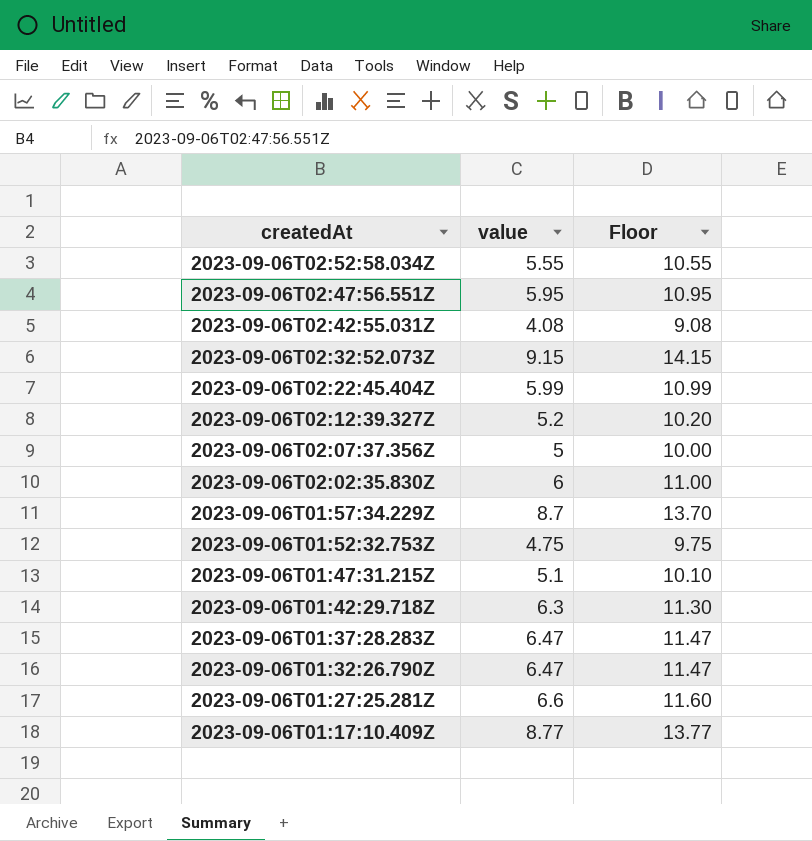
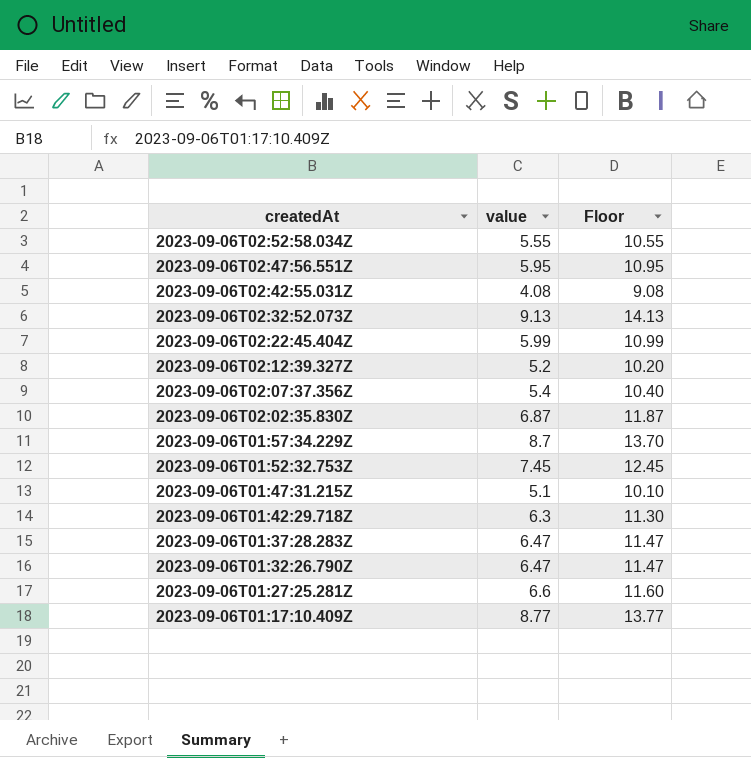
2023-09-06T02:32:52.073Z | value: 9.15 -> 9.13
2023-09-06T02:32:52.073Z | Floor: 14.15 -> 14.13
2023-09-06T02:07:37.356Z | value: 5 -> 5.4
2023-09-06T02:07:37.356Z | Floor: 10.00 -> 10.40
2023-09-06T02:02:35.830Z | value: 6 -> 6.87
2023-09-06T02:02:35.830Z | Floor: 11.00 -> 11.87
2023-09-06T01:52:32.753Z | value: 4.75 -> 7.45
2023-09-06T01:52:32.753Z | Floor: 9.75 -> 12.45

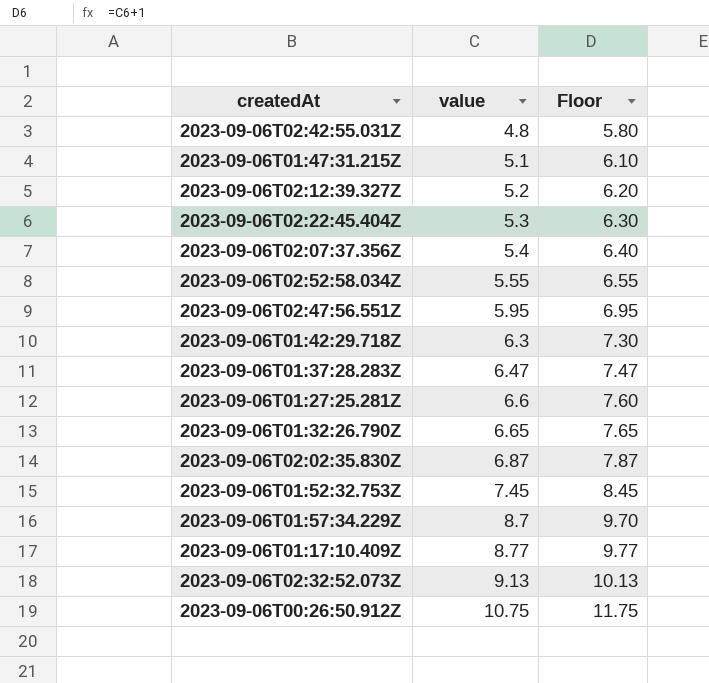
row order: createdAt descending -> value ascending
column Floor | formula: [value] + 5 -> [value] + 1
2023-09-06T02:42:55.031Z | value: 4.08 -> 4.8
2023-09-06T02:22:45.404Z | value: 5.99 -> 5.3
2023-09-06T01:32:26.790Z | value: 6.47 -> 6.65
row 2023-09-06T00:26:50.912Z: none -> 10.75 | 11.75

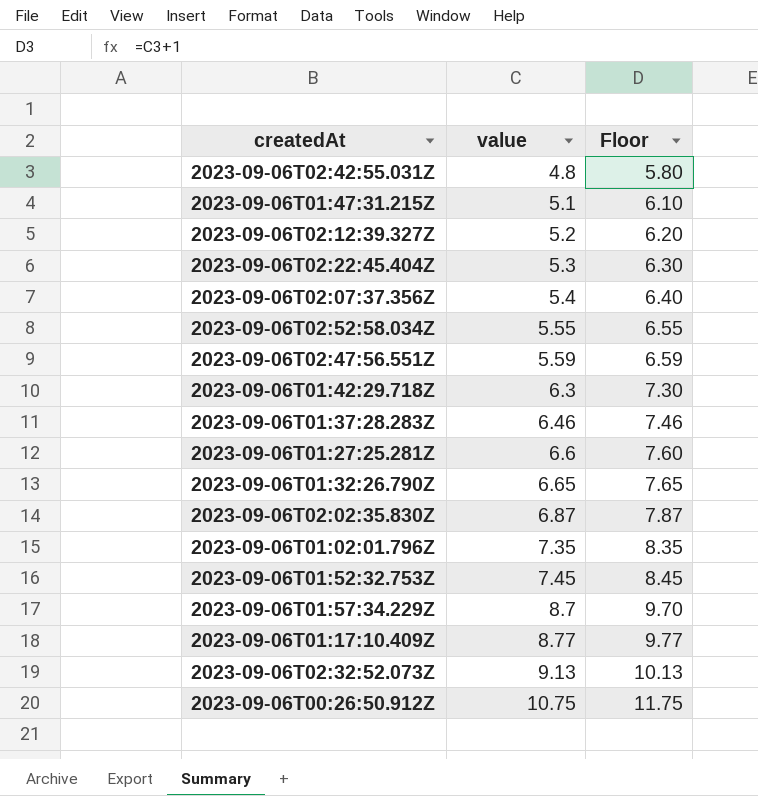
2023-09-06T02:47:56.551Z | value: 5.95 -> 5.59
2023-09-06T02:47:56.551Z | Floor: 6.95 -> 6.59
2023-09-06T01:37:28.283Z | value: 6.47 -> 6.46
2023-09-06T01:37:28.283Z | Floor: 7.47 -> 7.46
row 2023-09-06T01:02:01.796Z: none -> 7.35 | 8.35

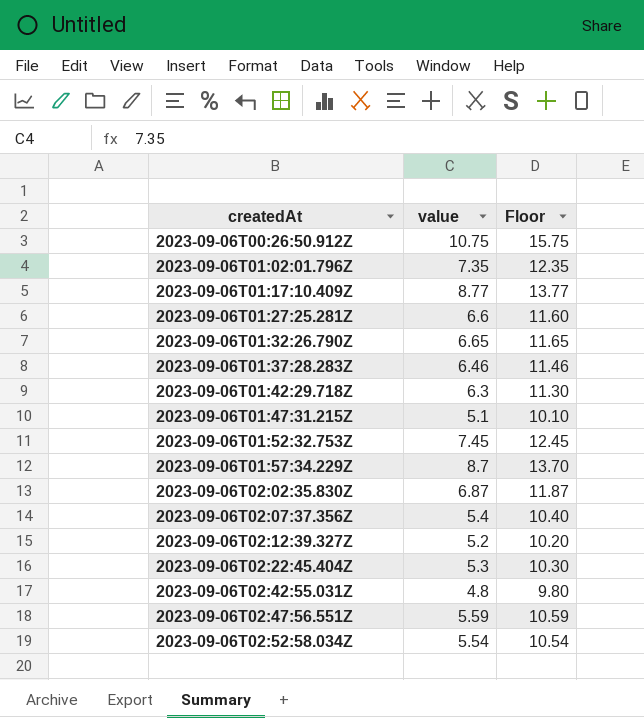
row order: value ascending -> createdAt ascending
column Floor | formula: [value] + 1 -> [value] + 5
row 2023-09-06T02:32:52.073Z: 9.13 | 10.13 -> none
2023-09-06T02:52:58.034Z | value: 5.55 -> 5.54

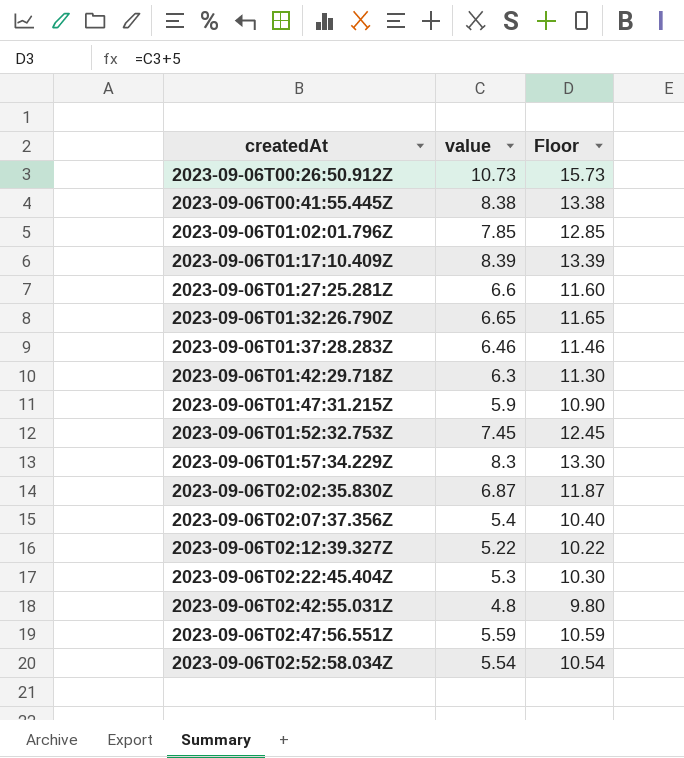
2023-09-06T00:26:50.912Z | value: 10.75 -> 10.73
2023-09-06T00:26:50.912Z | Floor: 15.75 -> 15.73
row 2023-09-06T00:41:55.445Z: none -> 8.38 | 13.38
2023-09-06T01:02:01.796Z | value: 7.35 -> 7.85
2023-09-06T01:02:01.796Z | Floor: 12.35 -> 12.85
2023-09-06T01:17:10.409Z | value: 8.77 -> 8.39
2023-09-06T01:17:10.409Z | Floor: 13.77 -> 13.39
2023-09-06T01:47:31.215Z | value: 5.1 -> 5.9
2023-09-06T01:47:31.215Z | Floor: 10.10 -> 10.90
2023-09-06T01:57:34.229Z | value: 8.7 -> 8.3
2023-09-06T01:57:34.229Z | Floor: 13.70 -> 13.30
2023-09-06T02:12:39.327Z | value: 5.2 -> 5.22
2023-09-06T02:12:39.327Z | Floor: 10.20 -> 10.22

